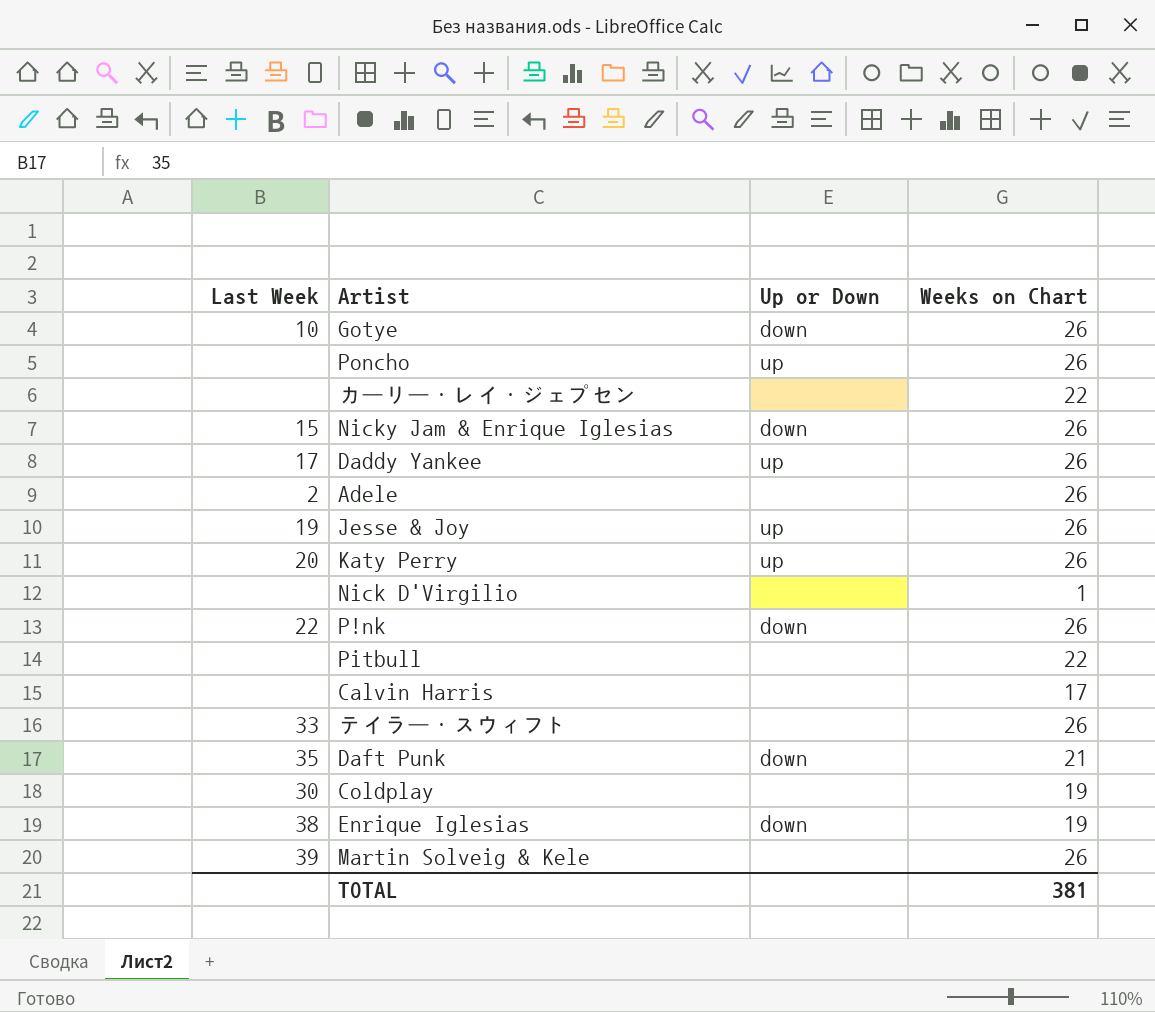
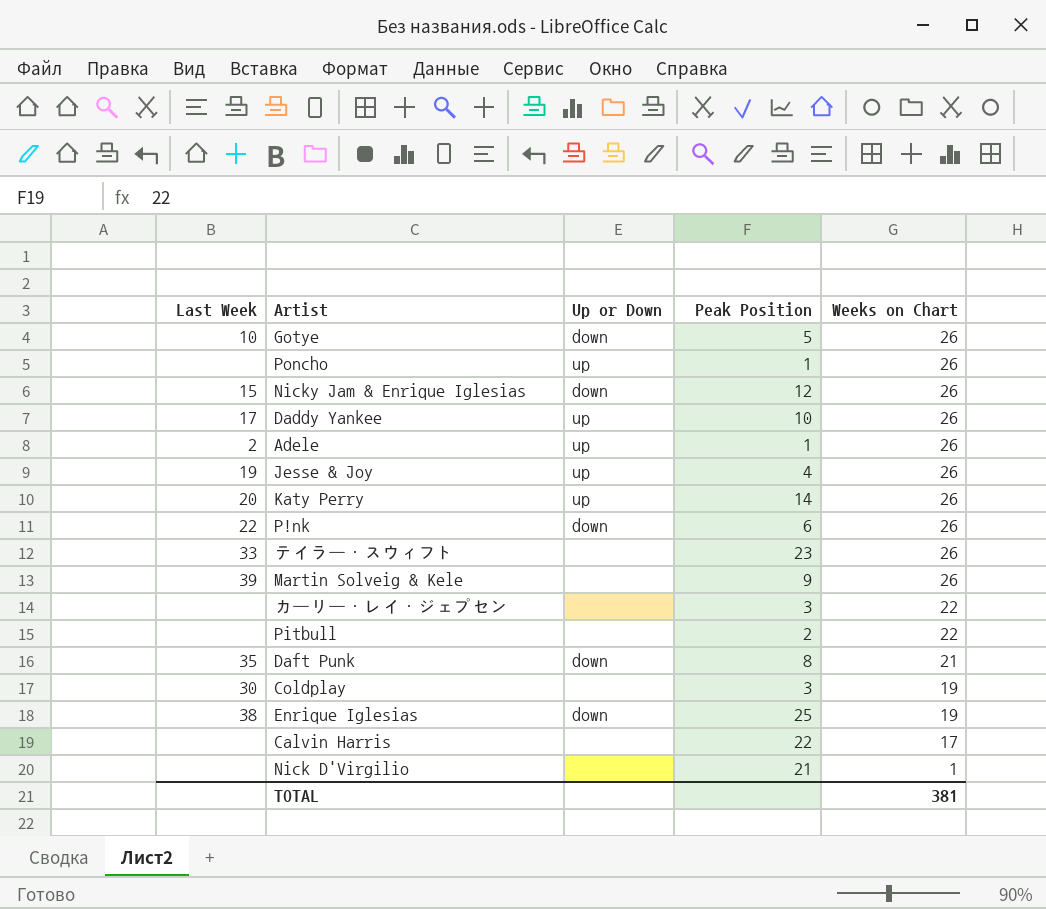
row order: none -> Weeks on Chart descending
column Peak Position | position: none -> 4
Adele | Up or Down: none -> up

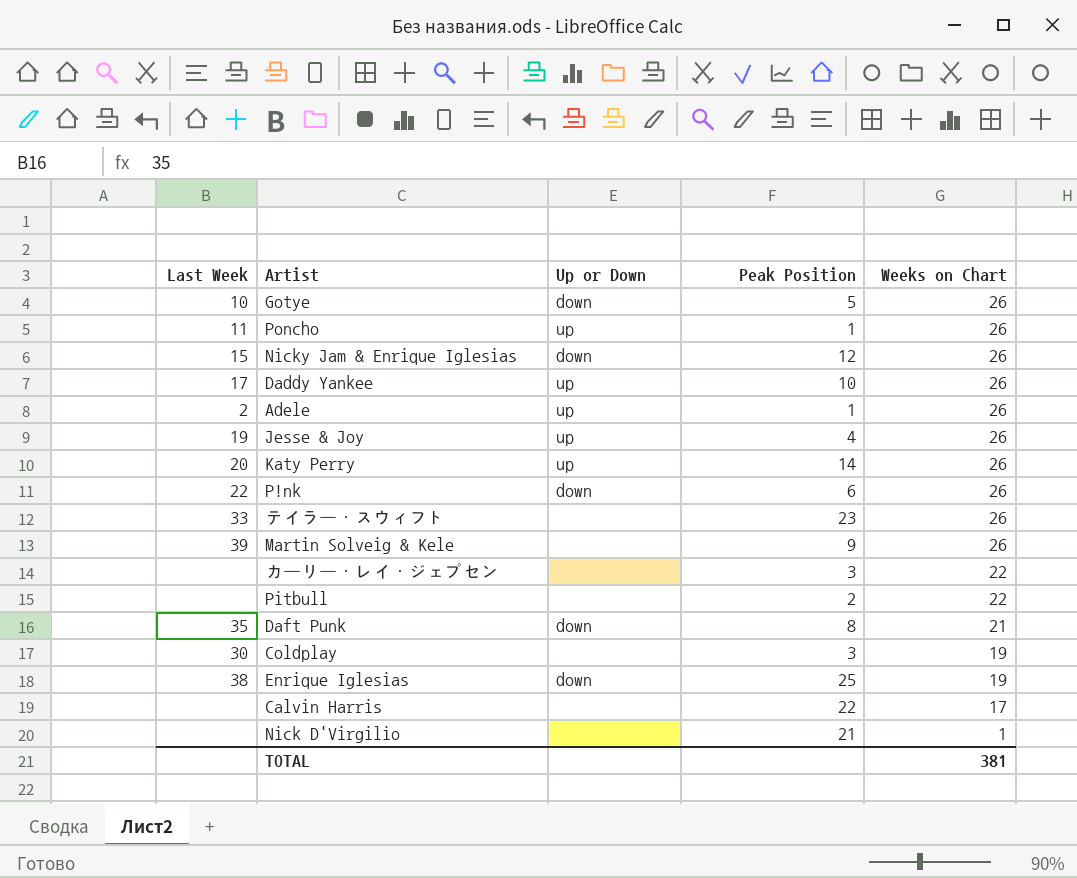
Poncho | Last Week: none -> 11

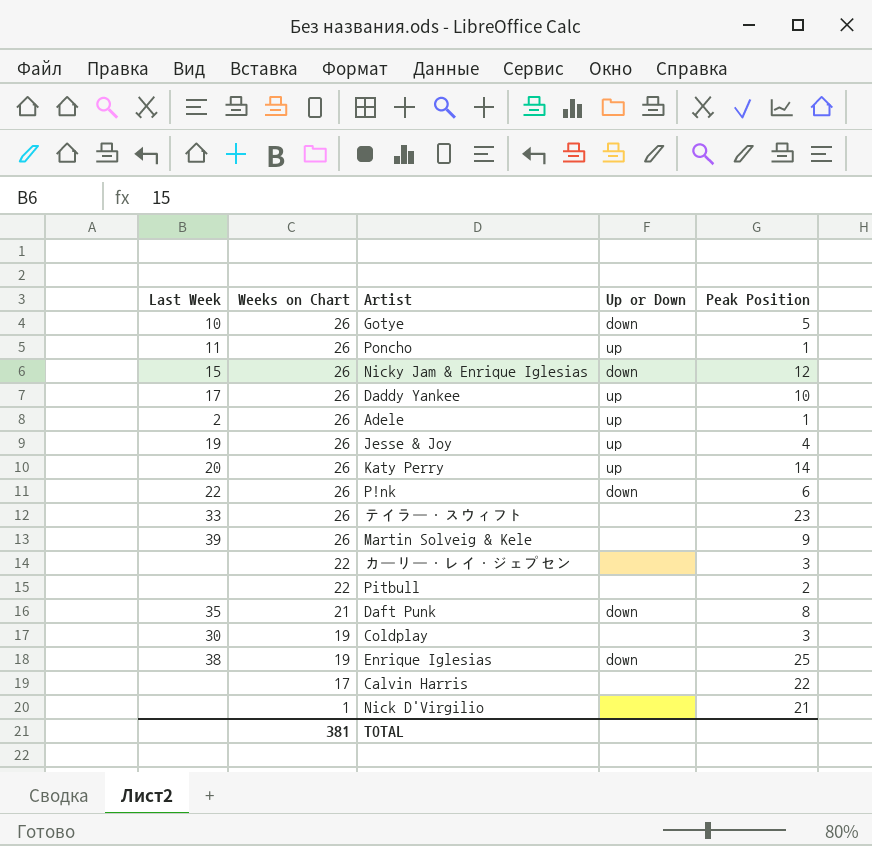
column Weeks on Chart | position: 5 -> 2

